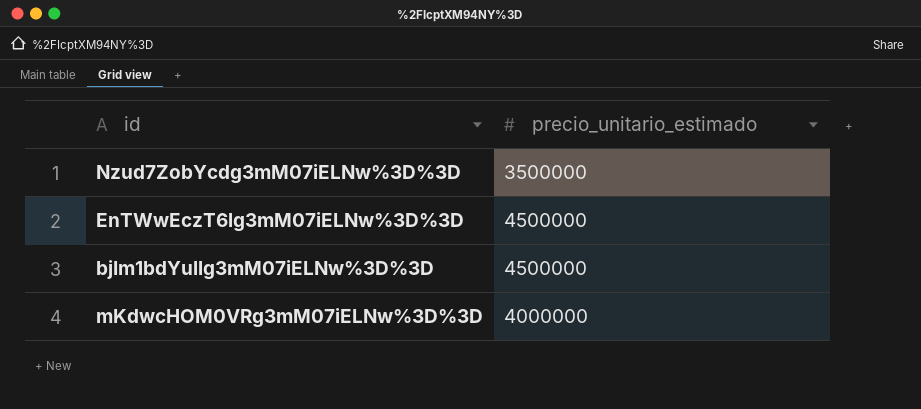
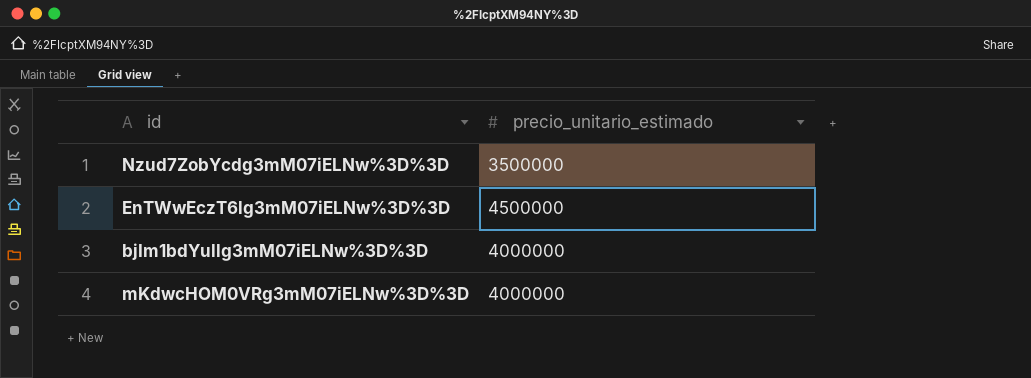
bjIm1bdYullg3mM07iELNw%3D%3D | precio_unitario_estimado: 4500000 -> 4000000

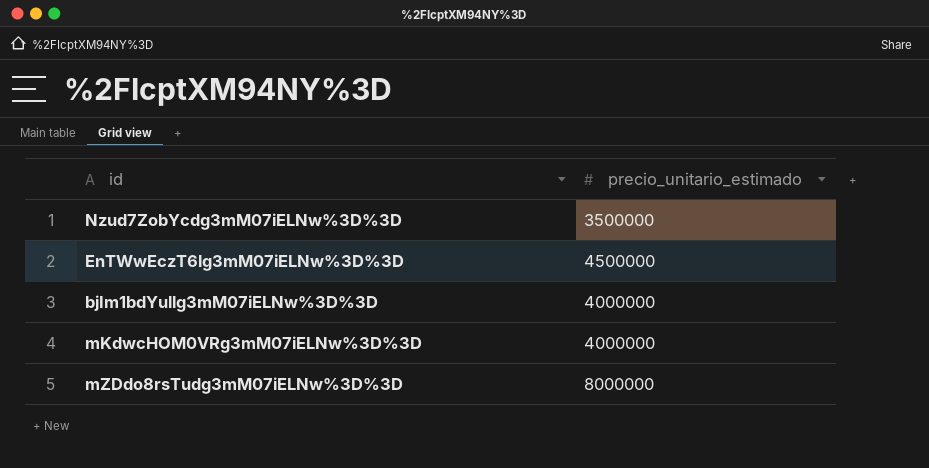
row mZDdo8rsTudg3mM07iELNw%3D%3D: none -> 8000000

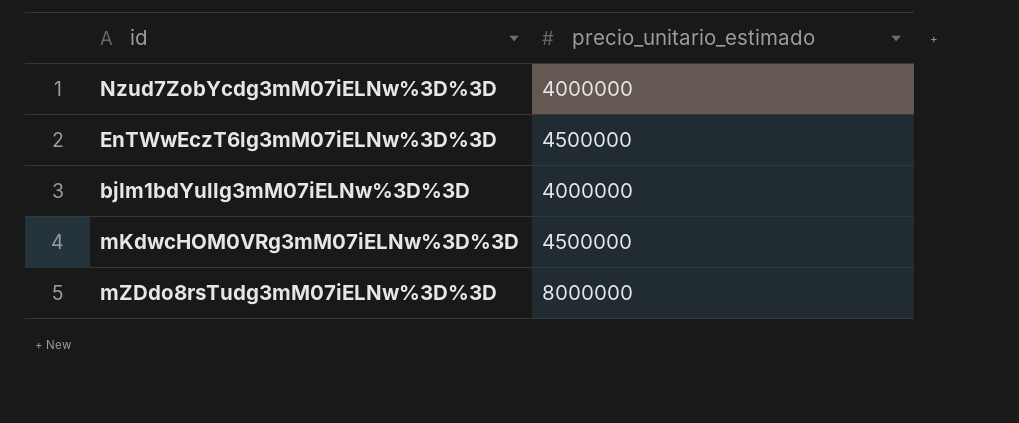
Nzud7ZobYcdg3mM07iELNw%3D%3D | precio_unitario_estimado: 3500000 -> 4000000
mKdwcHOM0VRg3mM07iELNw%3D%3D | precio_unitario_estimado: 4000000 -> 4500000

